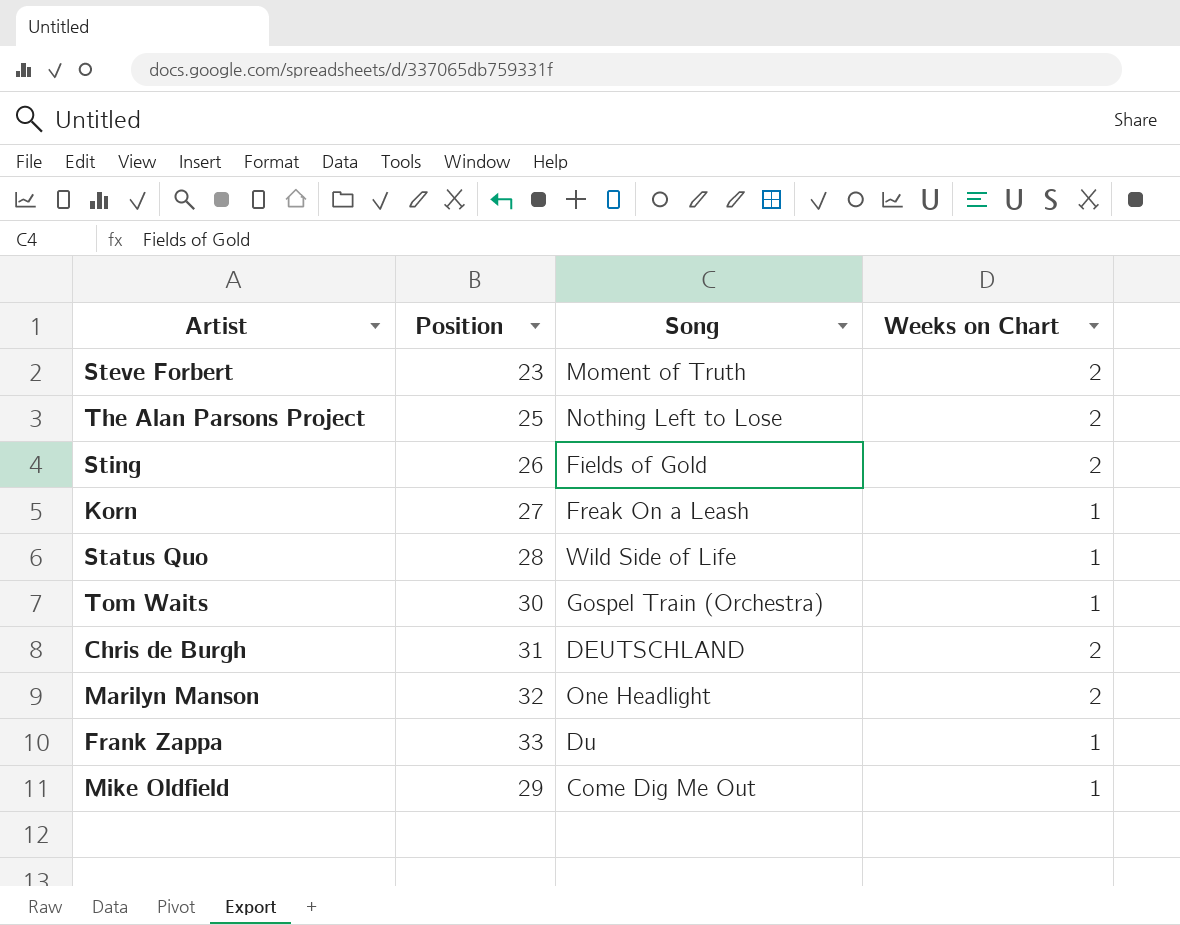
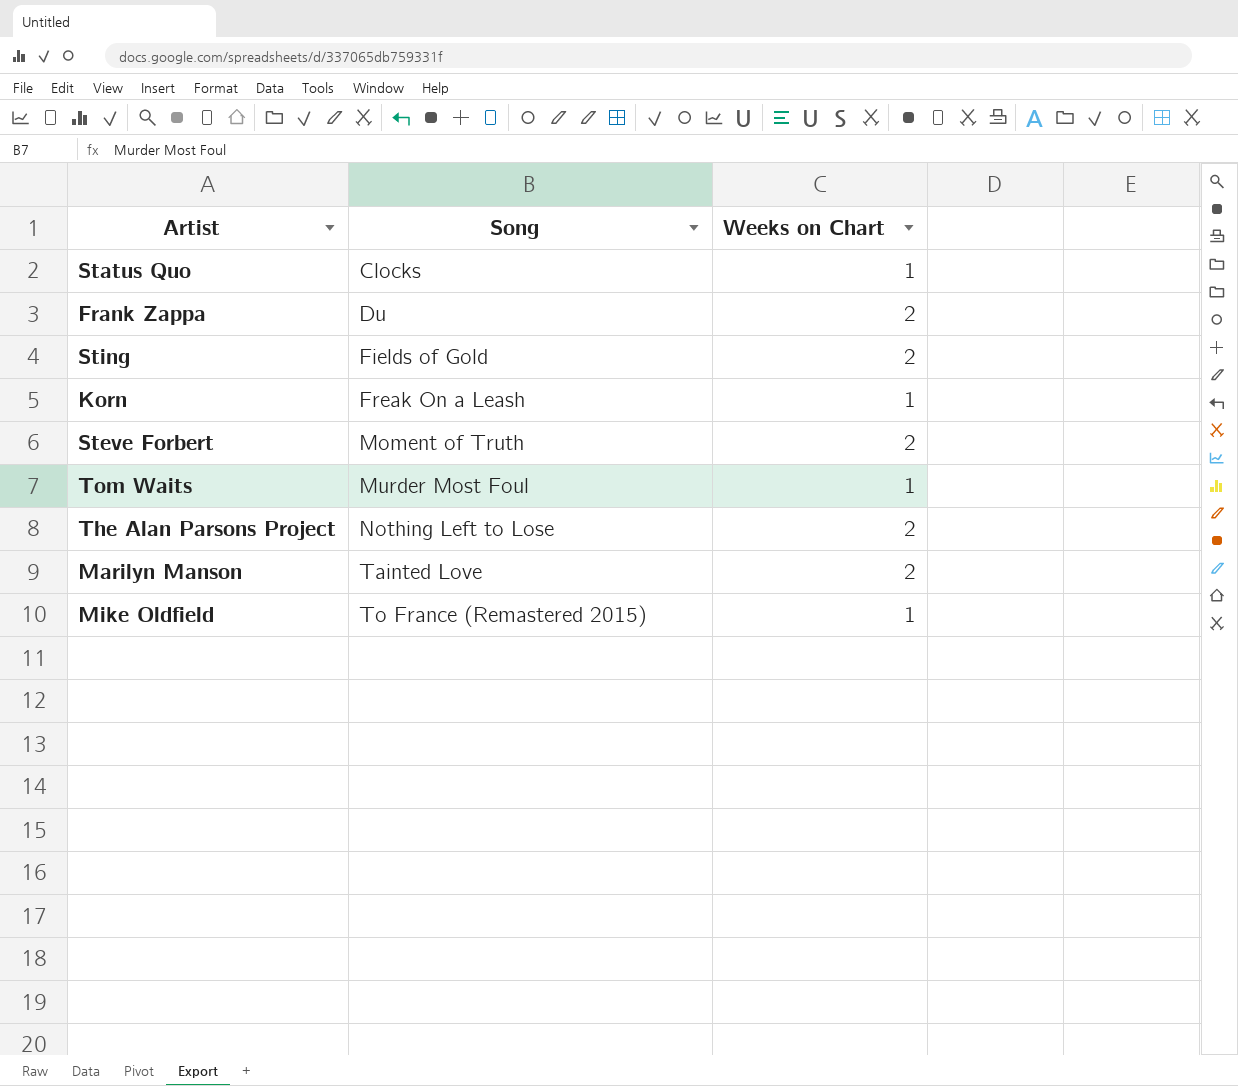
row order: none -> Song ascending
column Position | position: 2 -> none
row Chris de Burgh: 31 | DEUTSCHLAND | 2 -> none
Status Quo | Song: Wild Side of Life -> Clocks
Frank Zappa | Weeks on Chart: 1 -> 2
Tom Waits | Song: Gospel Train (Orchestra) -> Murder Most Foul
Marilyn Manson | Song: One Headlight -> Tainted Love
Mike Oldfield | Song: Come Dig Me Out -> To France (Remastered 2015)

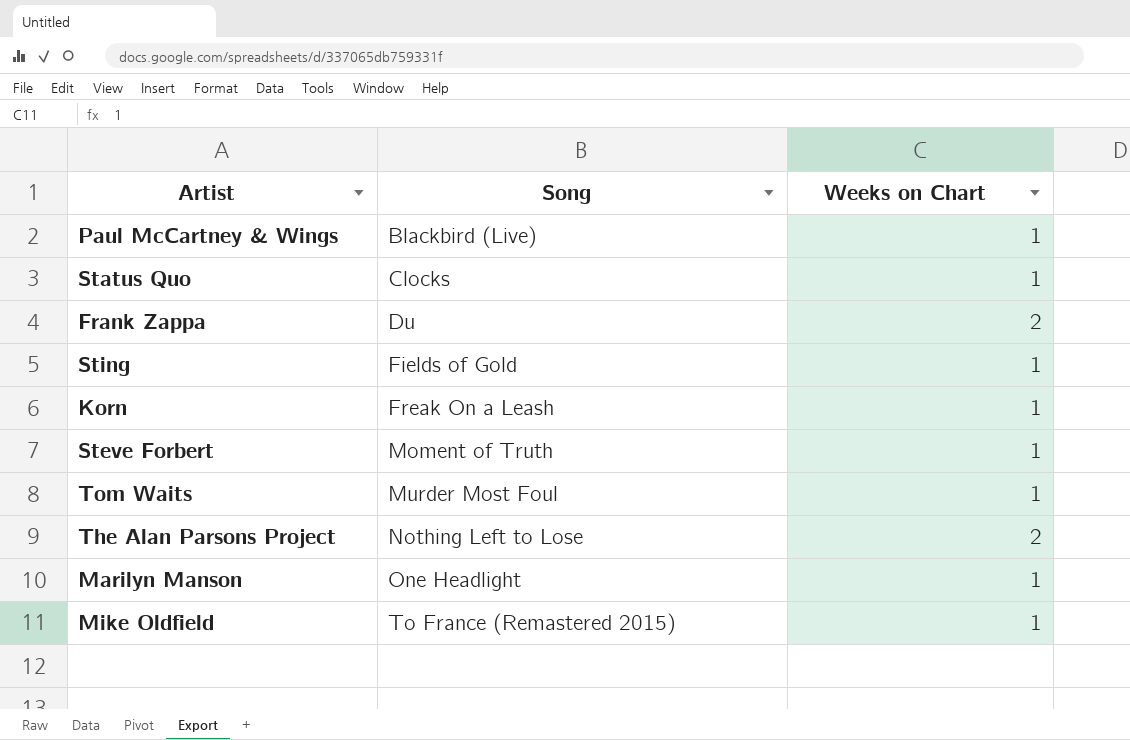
row Paul McCartney & Wings: none -> Blackbird (Live) | 1
Sting | Weeks on Chart: 2 -> 1
Steve Forbert | Weeks on Chart: 2 -> 1
Marilyn Manson | Song: Tainted Love -> One Headlight
Marilyn Manson | Weeks on Chart: 2 -> 1

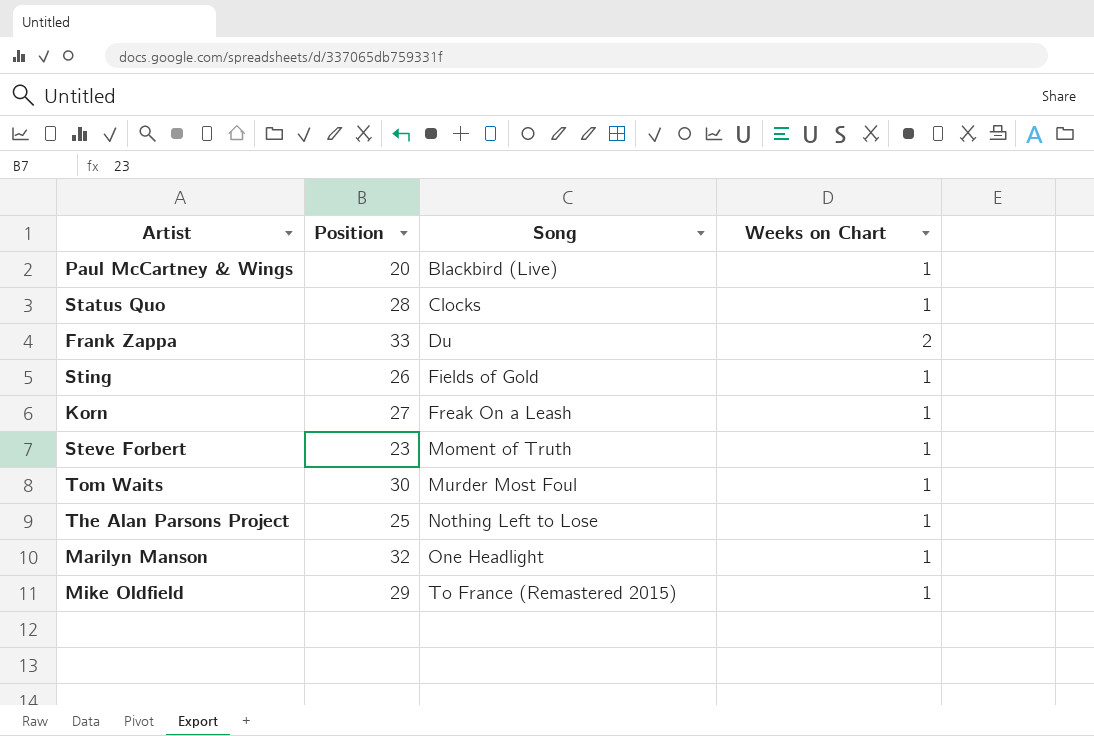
column Position | position: none -> 2
The Alan Parsons Project | Weeks on Chart: 2 -> 1

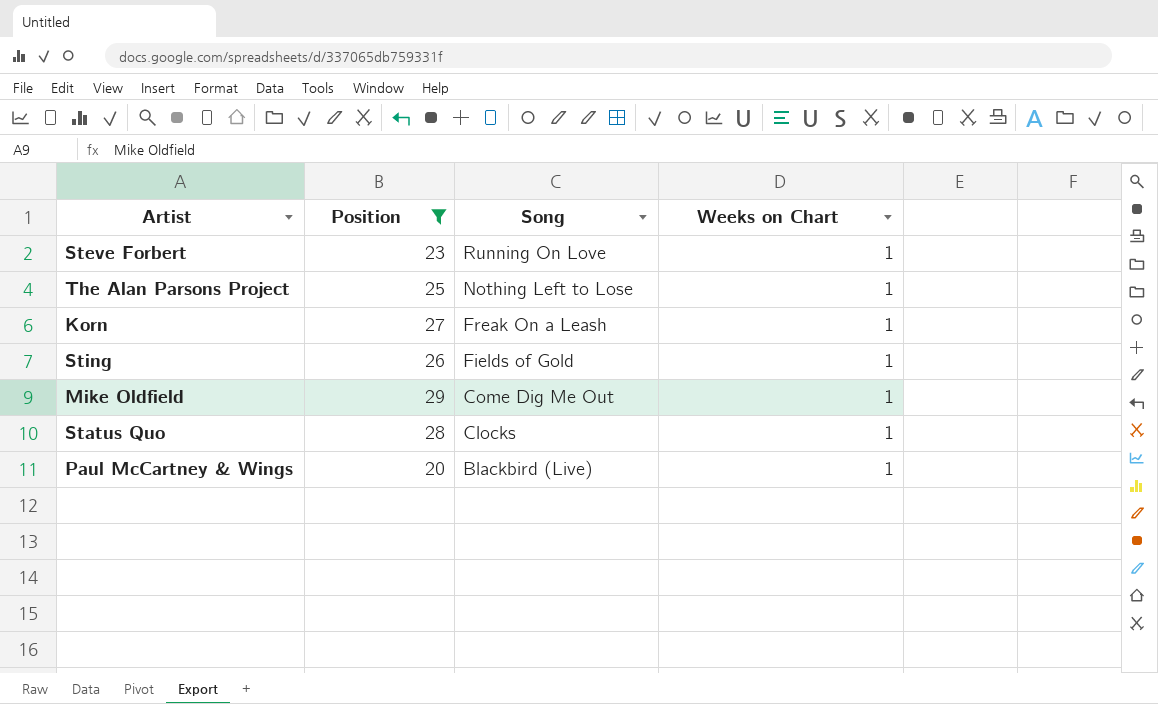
filter: none -> Position <= 29
row order: Song ascending -> Song descending
Steve Forbert | Song: Moment of Truth -> Running On Love
Mike Oldfield | Song: To France (Remastered 2015) -> Come Dig Me Out

